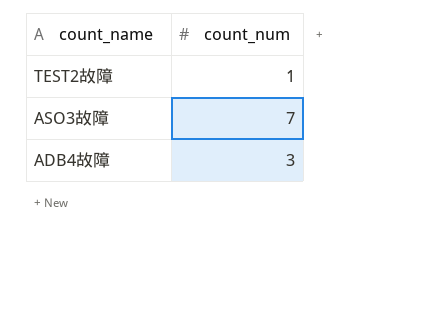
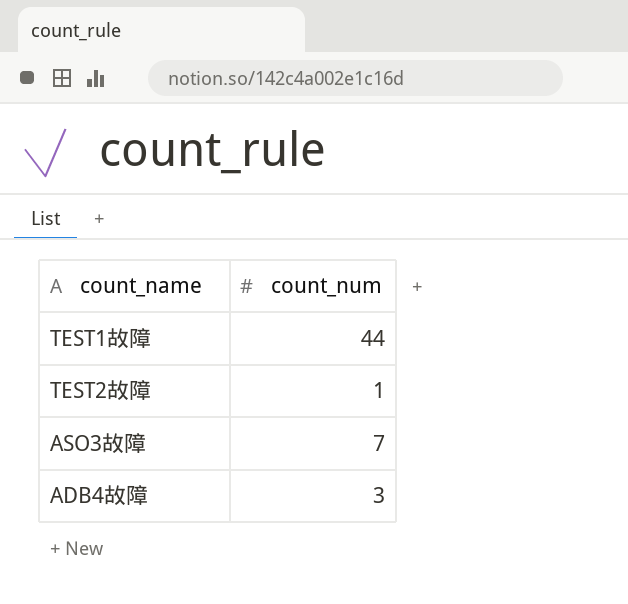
row TEST1故障: none -> 44

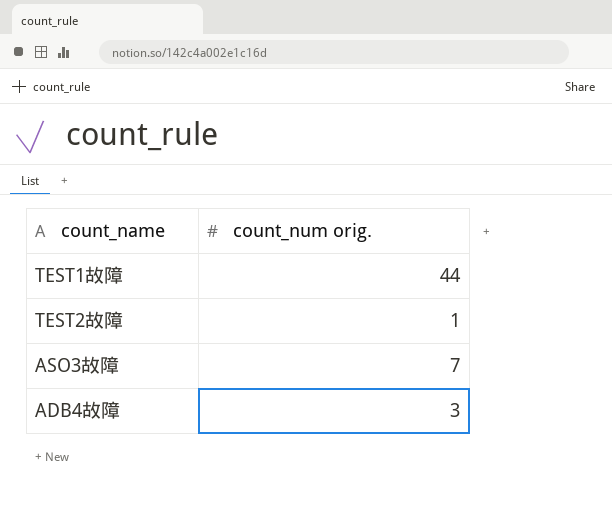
column name: count_num -> count_num orig.

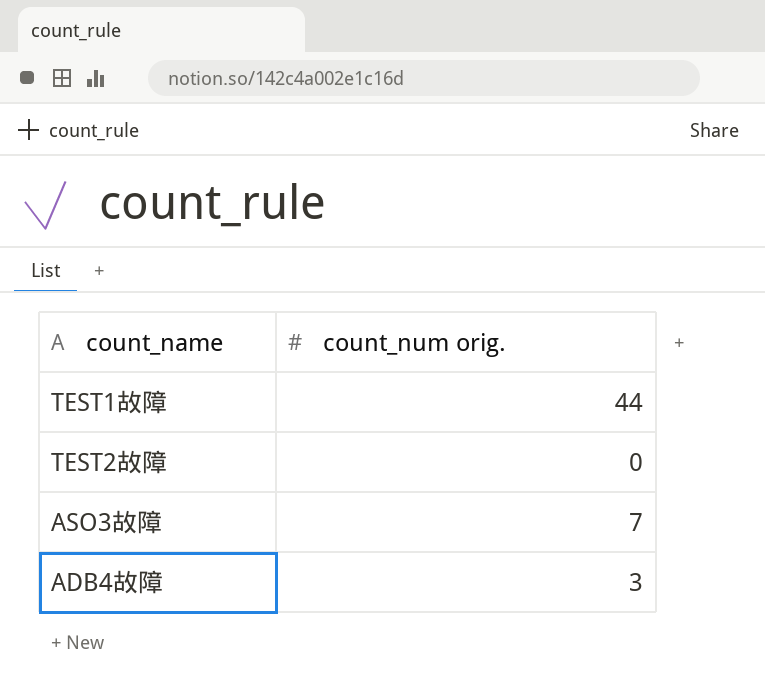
TEST2故障 | count_num orig.: 1 -> 0

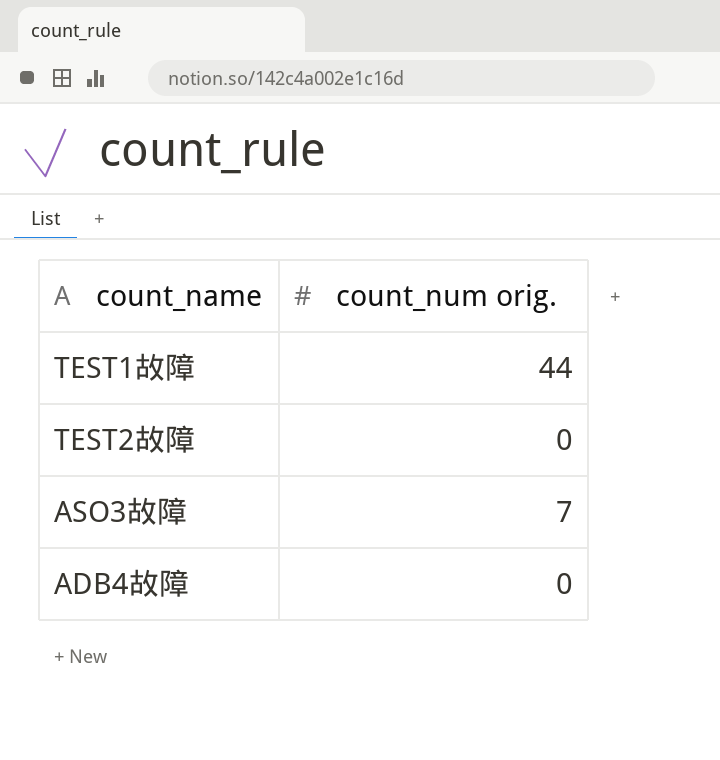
ADB4故障 | count_num orig.: 3 -> 0

